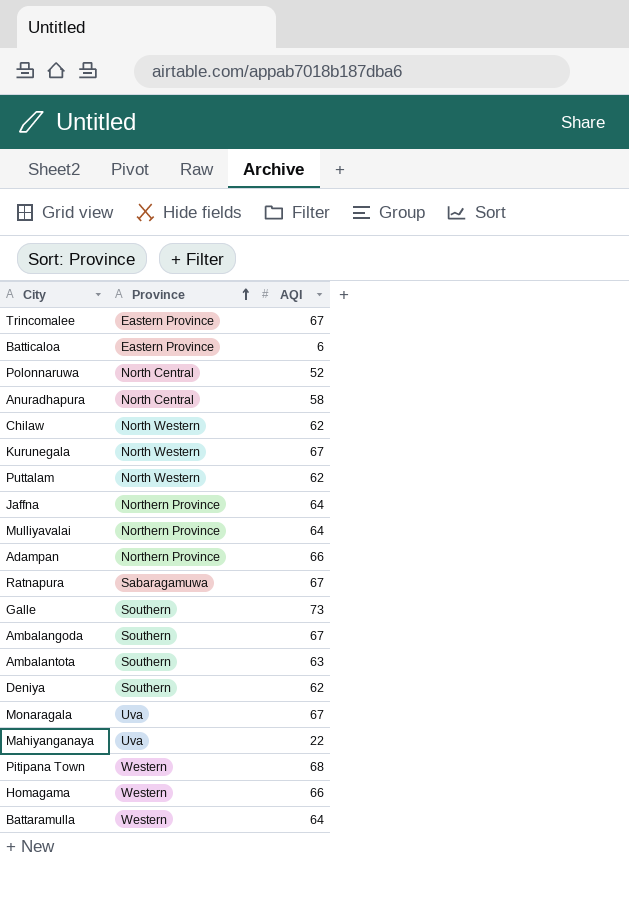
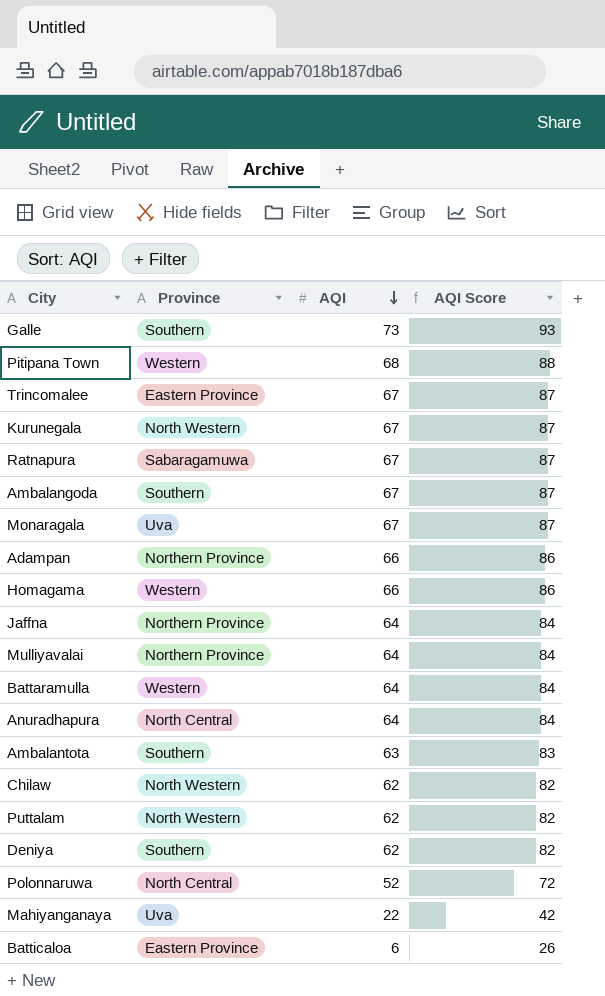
row order: Province ascending -> AQI descending
column AQI Score | formula: none -> [AQI] + 20
Anuradhapura | AQI: 58 -> 64

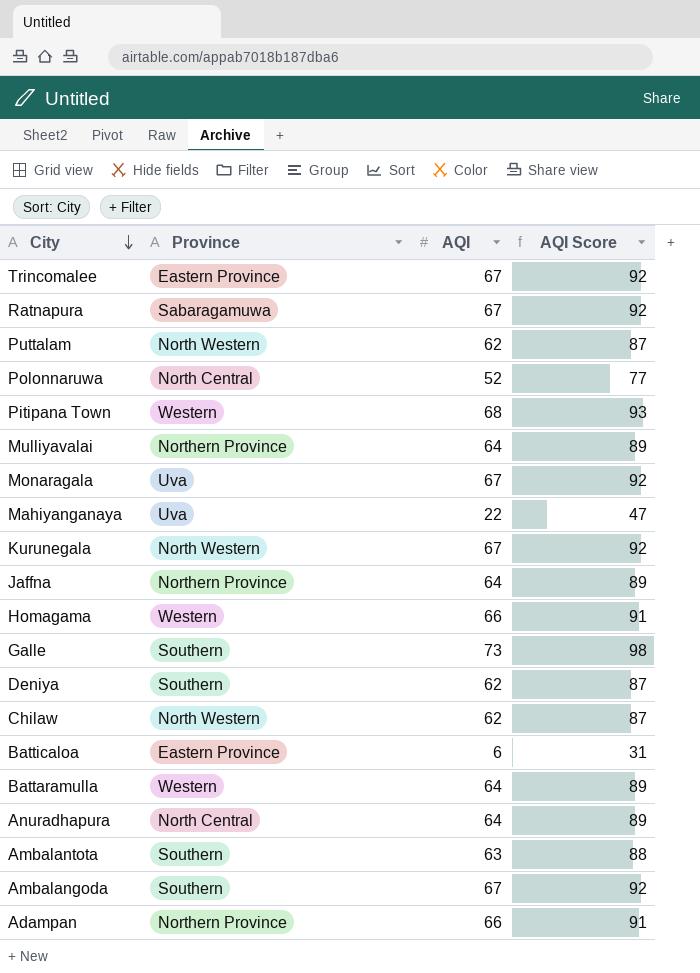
row order: AQI descending -> City descending
column AQI Score | formula: [AQI] + 20 -> [AQI] + 25

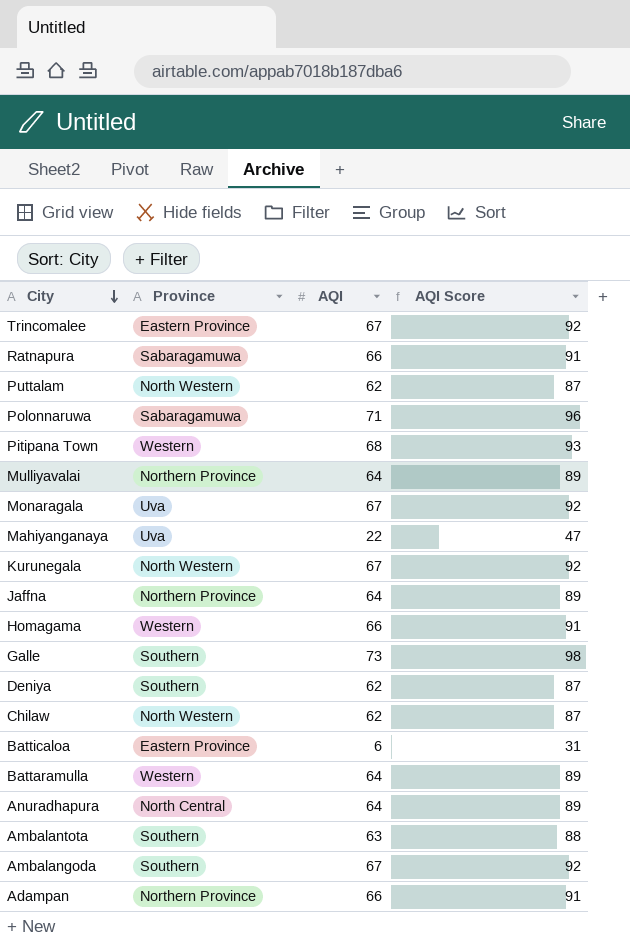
Ratnapura | AQI: 67 -> 66
Ratnapura | AQI Score: 92 -> 91
Polonnaruwa | Province: North Central -> Sabaragamuwa
Polonnaruwa | AQI: 52 -> 71
Polonnaruwa | AQI Score: 77 -> 96

